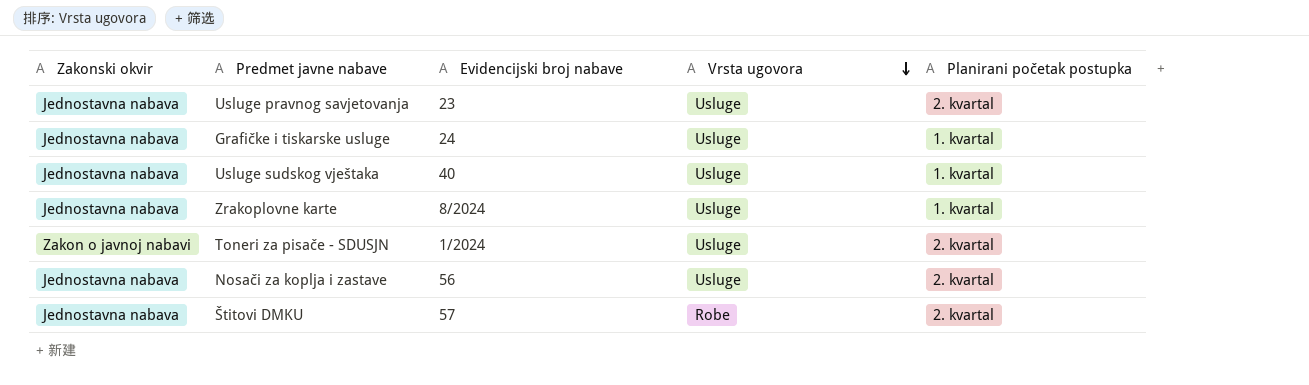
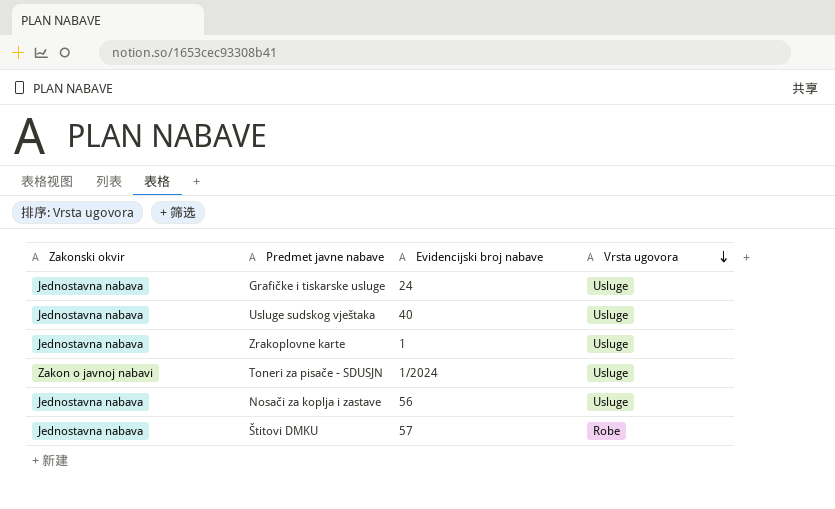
column Planirani početak postupka | position: 5 -> none
row Usluge pravnog savjetovanja: Jednostavna nabava | 23 | Usluge | 2. kvartal -> none
Zrakoplovne karte | Evidencijski broj nabave: 8/2024 -> 1

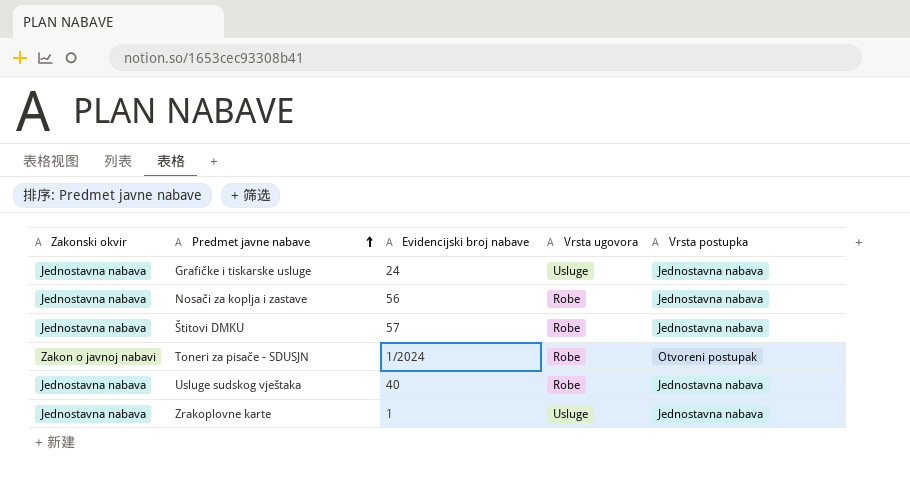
row order: Vrsta ugovora descending -> Predmet javne nabave ascending
column Vrsta postupka | position: none -> 5
Nosači za koplja i zastave | Vrsta ugovora: Usluge -> Robe
Toneri za pisače - SDUSJN | Vrsta ugovora: Usluge -> Robe
Usluge sudskog vještaka | Vrsta ugovora: Usluge -> Robe

